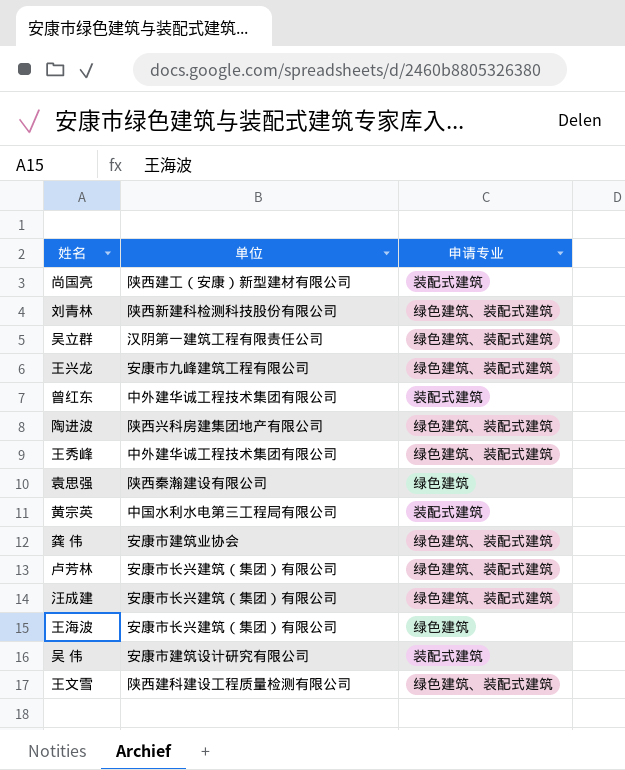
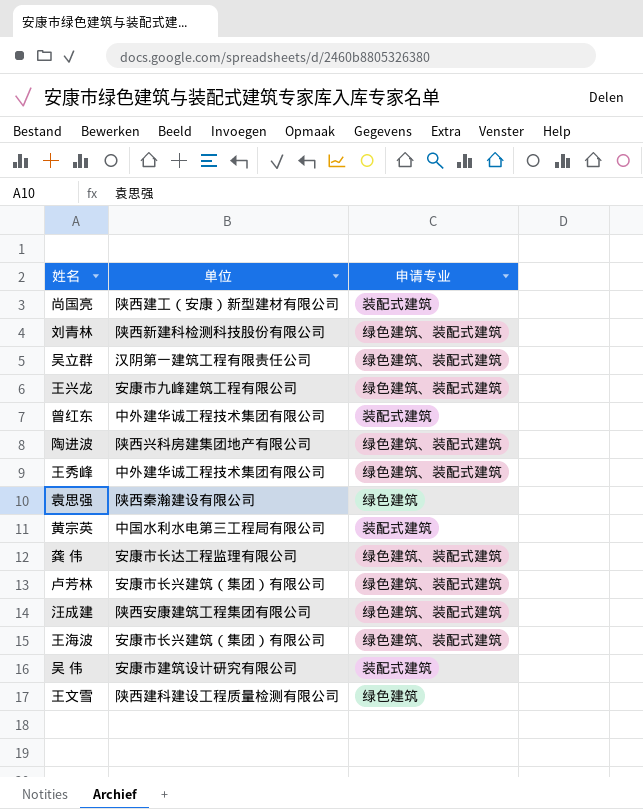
龚 伟 | 单位: 安康市建筑业协会 -> 安康市长达工程监理有限公司
汪成建 | 单位: 安康市长兴建筑（集团）有限公司 -> 陕西安康建筑工程集团有限公司
王海波 | 申请专业: 绿色建筑 -> 绿色建筑、装配式建筑
王文雪 | 申请专业: 绿色建筑、装配式建筑 -> 绿色建筑

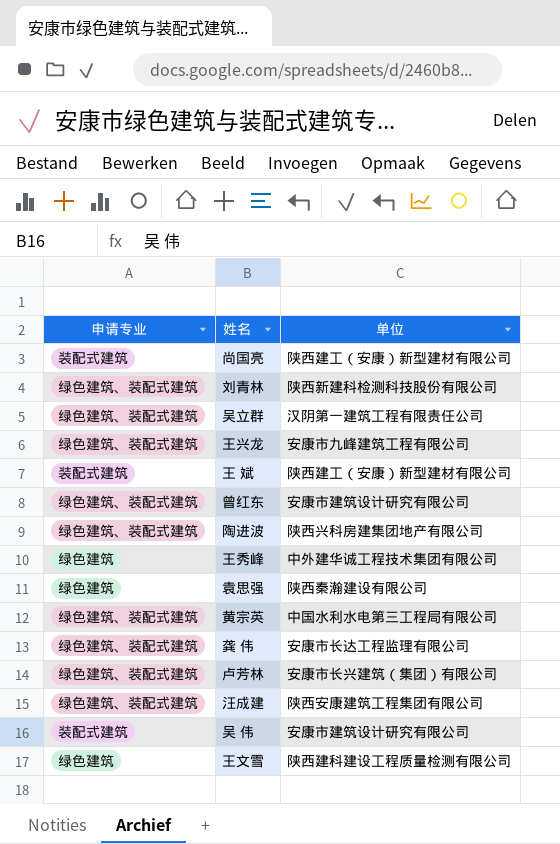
column 申请专业 | position: 3 -> 1
row 王海波: 安康市长兴建筑（集团）有限公司 | 绿色建筑、装配式建筑 -> none
row 王 斌: none -> 装配式建筑 | 陕西建工（安康）新型建材有限公司
曾红东 | 申请专业: 装配式建筑 -> 绿色建筑、装配式建筑
曾红东 | 单位: 中外建华诚工程技术集团有限公司 -> 安康市建筑设计研究有限公司
王秀峰 | 申请专业: 绿色建筑、装配式建筑 -> 绿色建筑
黄宗英 | 申请专业: 装配式建筑 -> 绿色建筑、装配式建筑

